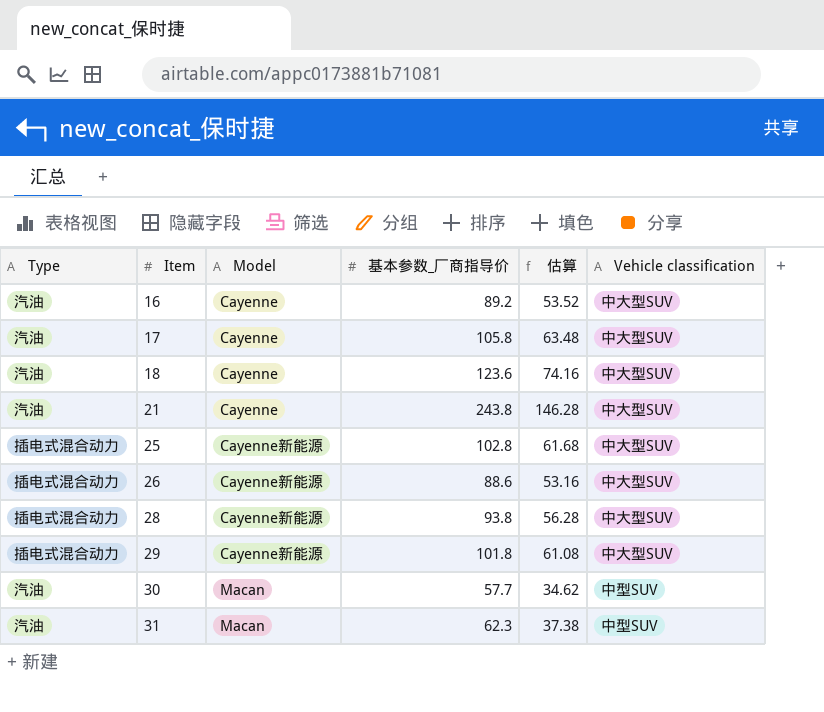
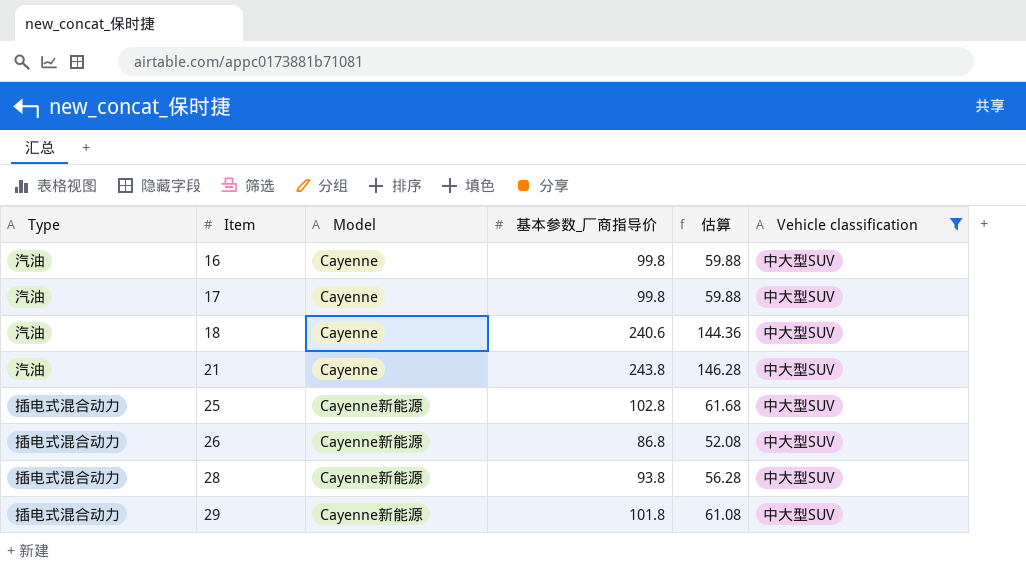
filter: none -> Vehicle classification = 中大型SUV
16 | 基本参数_厂商指导价: 89.2 -> 99.8
16 | 估算: 53.52 -> 59.88
17 | 基本参数_厂商指导价: 105.8 -> 99.8
17 | 估算: 63.48 -> 59.88
18 | 基本参数_厂商指导价: 123.6 -> 240.6
18 | 估算: 74.16 -> 144.36
26 | 基本参数_厂商指导价: 88.6 -> 86.8
26 | 估算: 53.16 -> 52.08

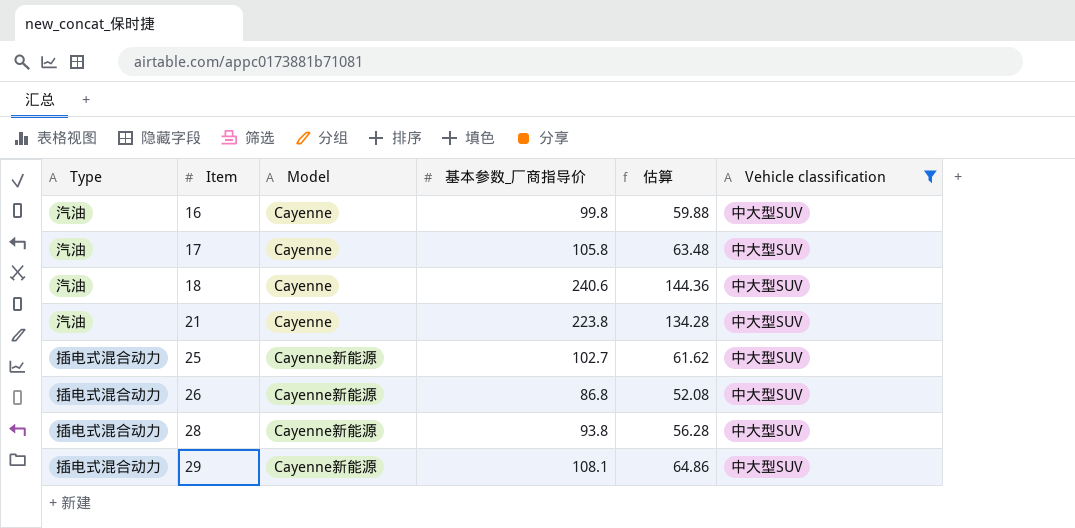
17 | 基本参数_厂商指导价: 99.8 -> 105.8
17 | 估算: 59.88 -> 63.48
21 | 基本参数_厂商指导价: 243.8 -> 223.8
21 | 估算: 146.28 -> 134.28
25 | 基本参数_厂商指导价: 102.8 -> 102.7
25 | 估算: 61.68 -> 61.62
29 | 基本参数_厂商指导价: 101.8 -> 108.1
29 | 估算: 61.08 -> 64.86

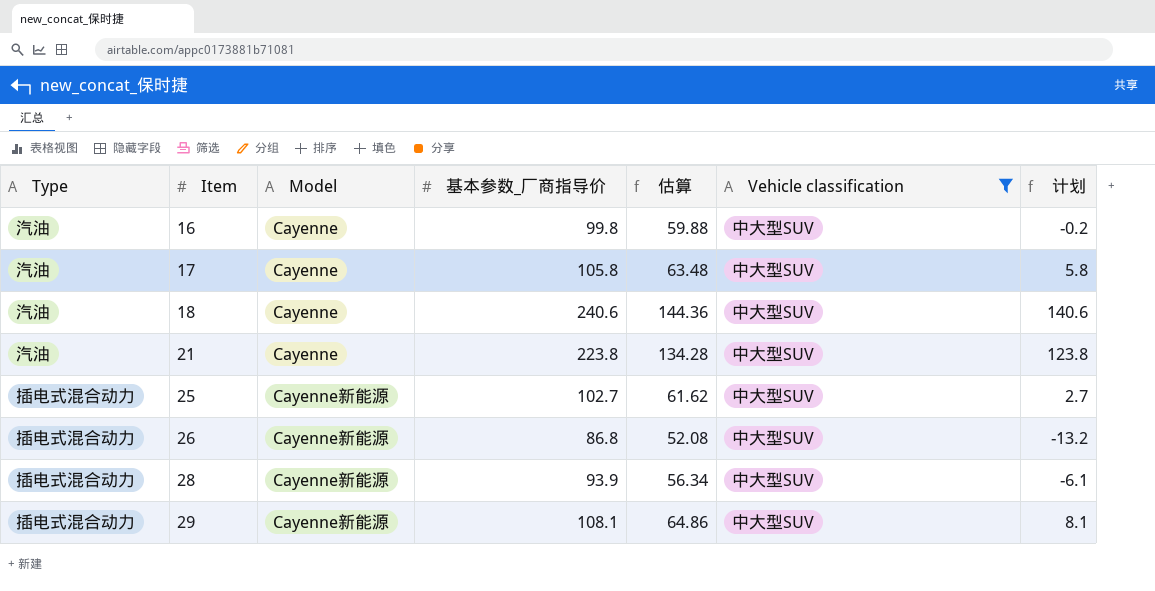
column 计划 | formula: none -> [基本参数_厂商指导价] - 100
28 | 基本参数_厂商指导价: 93.8 -> 93.9
28 | 估算: 56.28 -> 56.34

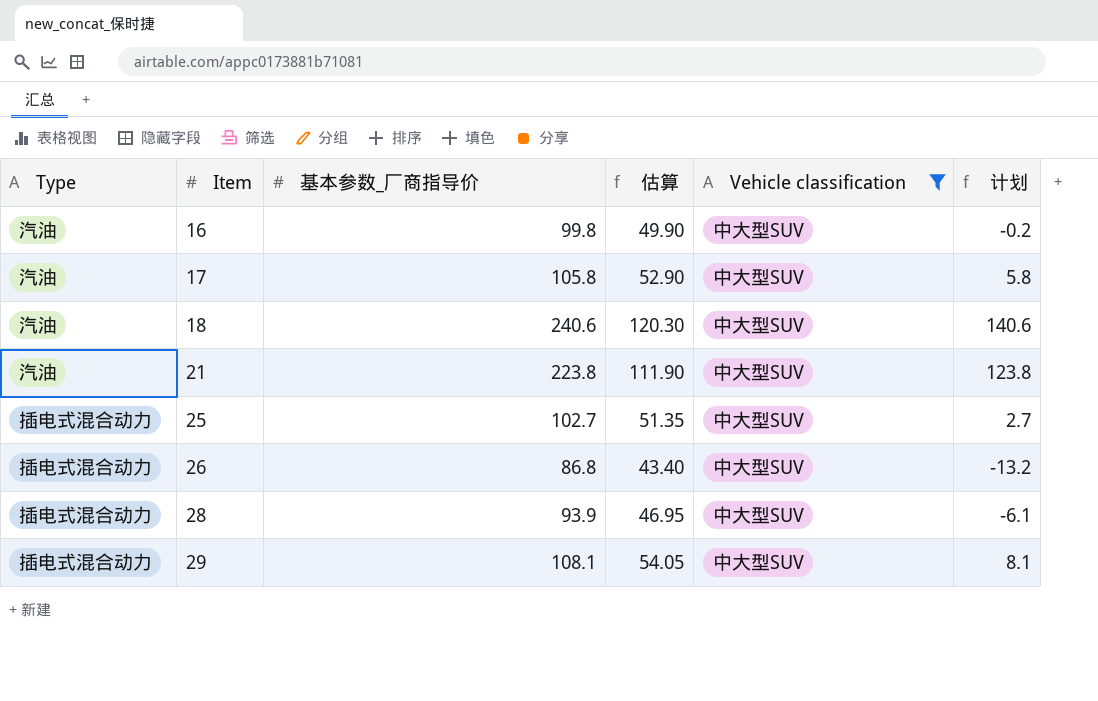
column Model | position: 3 -> none
column 估算 | formula: [基本参数_厂商指导价] * 0.6 -> [基本参数_厂商指导价] * 0.5

